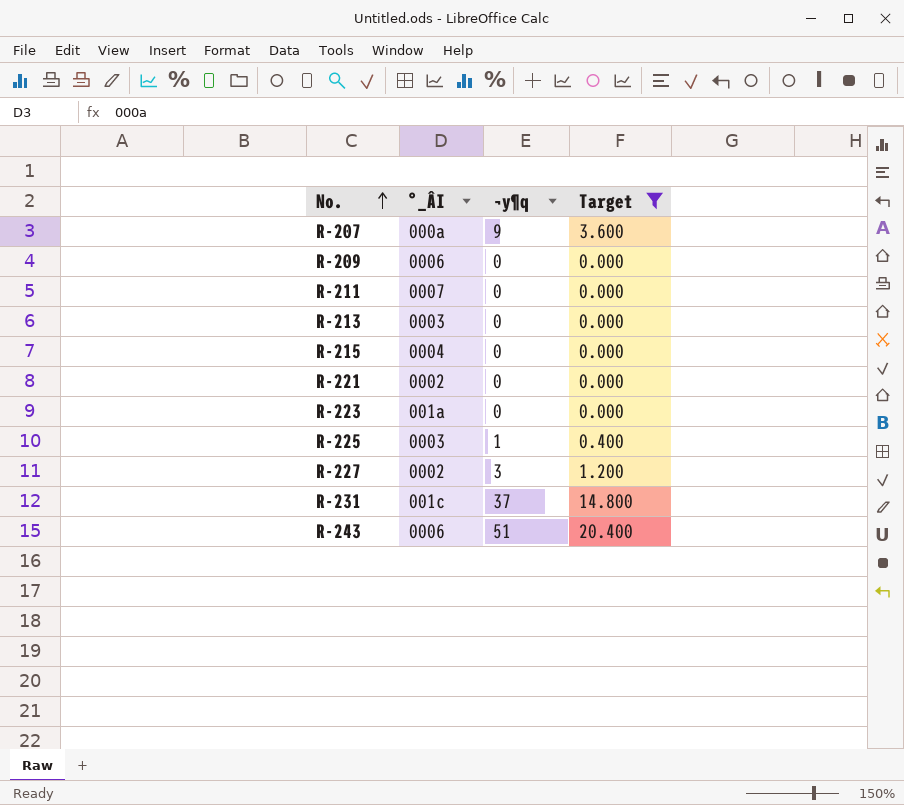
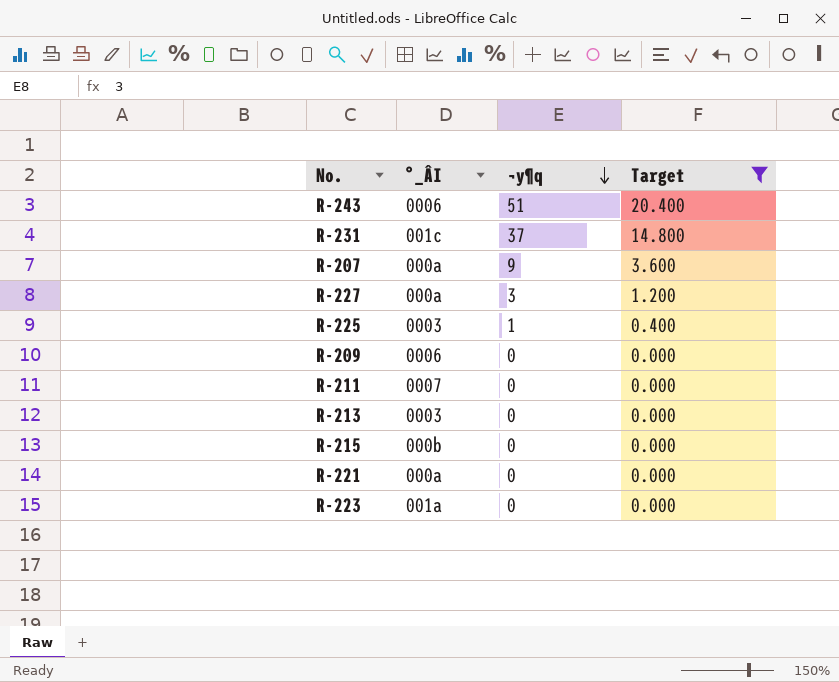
row order: No. ascending -> ¬y¶q descending
R-227 | °_ÂI: 0002 -> 000a
R-215 | °_ÂI: 0004 -> 000b
R-221 | °_ÂI: 0002 -> 000a

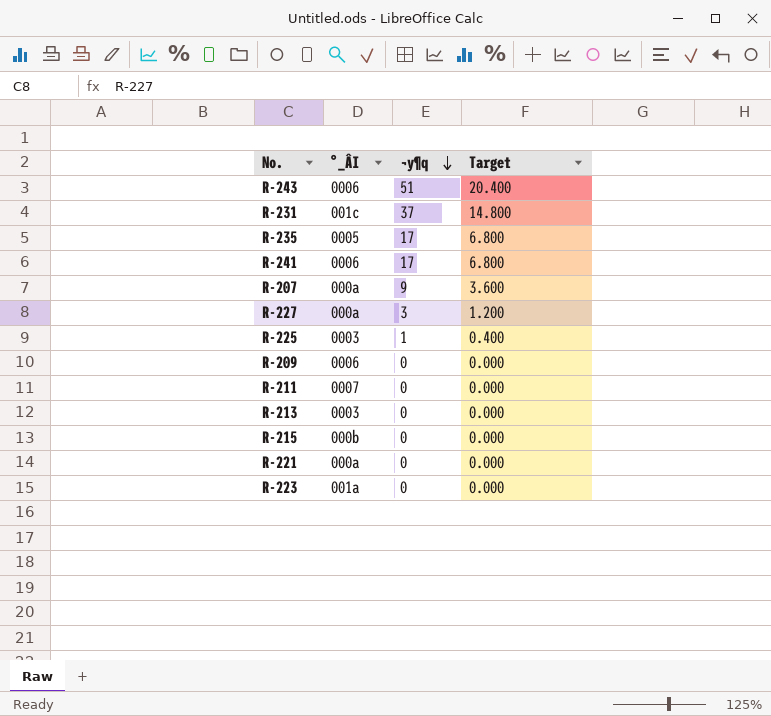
filter: Target != 6.800 -> none

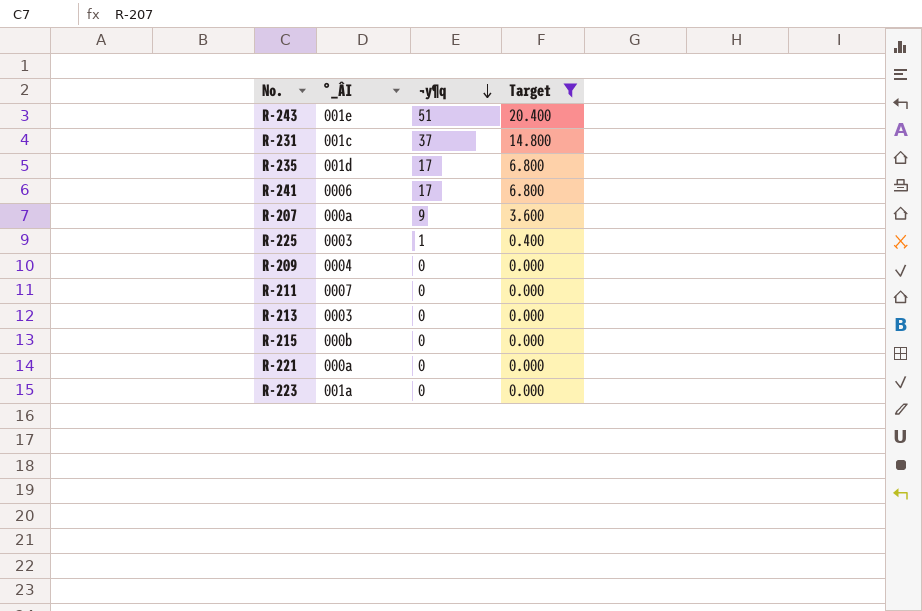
filter: none -> Target != 1.200
R-243 | °_ÂI: 0006 -> 001e
R-235 | °_ÂI: 0005 -> 001d
R-209 | °_ÂI: 0006 -> 0004

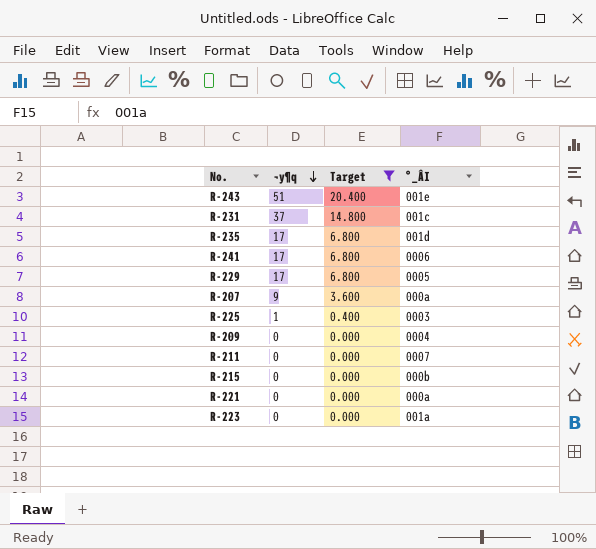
column °_ÂI | position: 2 -> 4
row R-213: 0003 | 0 | 0.000 -> none
row R-229: none -> 17 | 6.800 | 0005

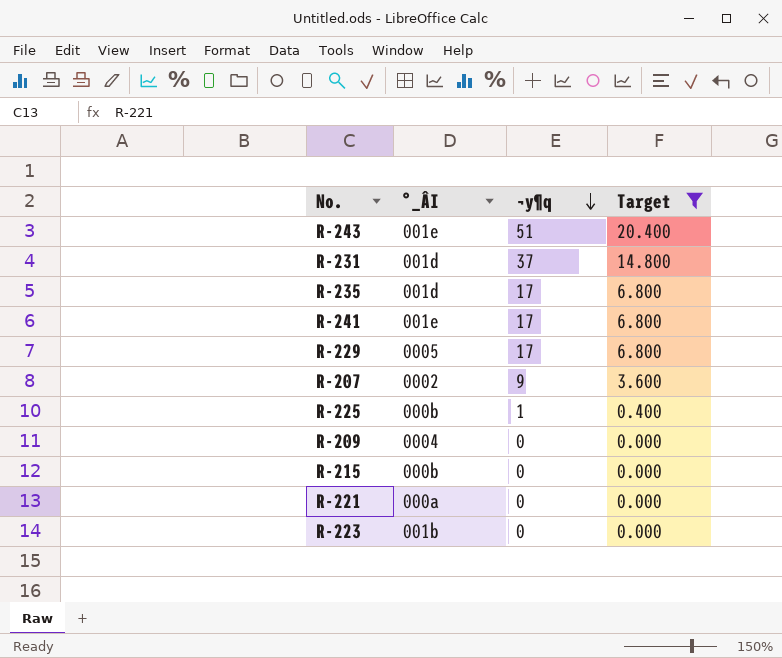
column °_ÂI | position: 4 -> 2
row R-211: 0 | 0.000 | 0007 -> none
R-231 | °_ÂI: 001c -> 001d
R-241 | °_ÂI: 0006 -> 001e
R-207 | °_ÂI: 000a -> 0002
R-225 | °_ÂI: 0003 -> 000b
R-223 | °_ÂI: 001a -> 001b

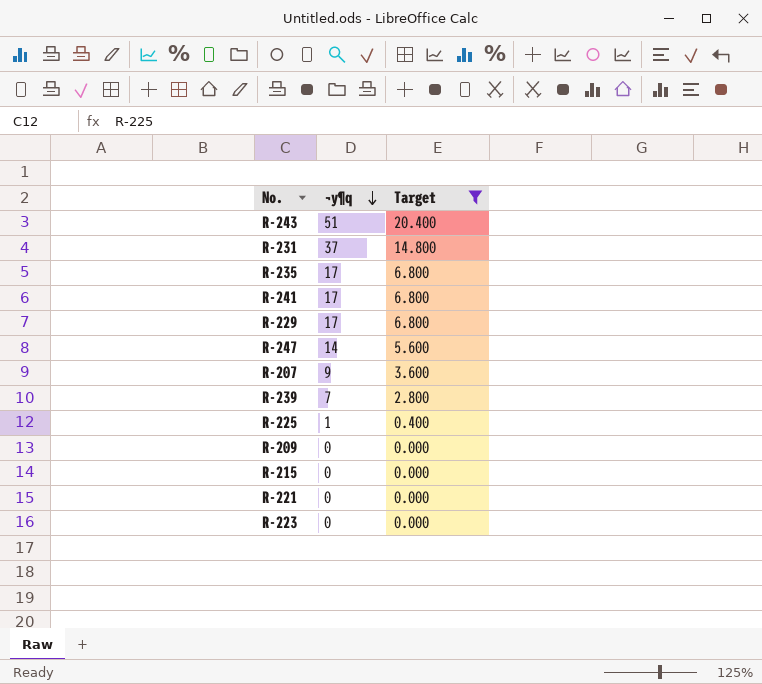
column °_ÂI | position: 2 -> none
row R-247: none -> 14 | 5.600
row R-239: none -> 7 | 2.800

